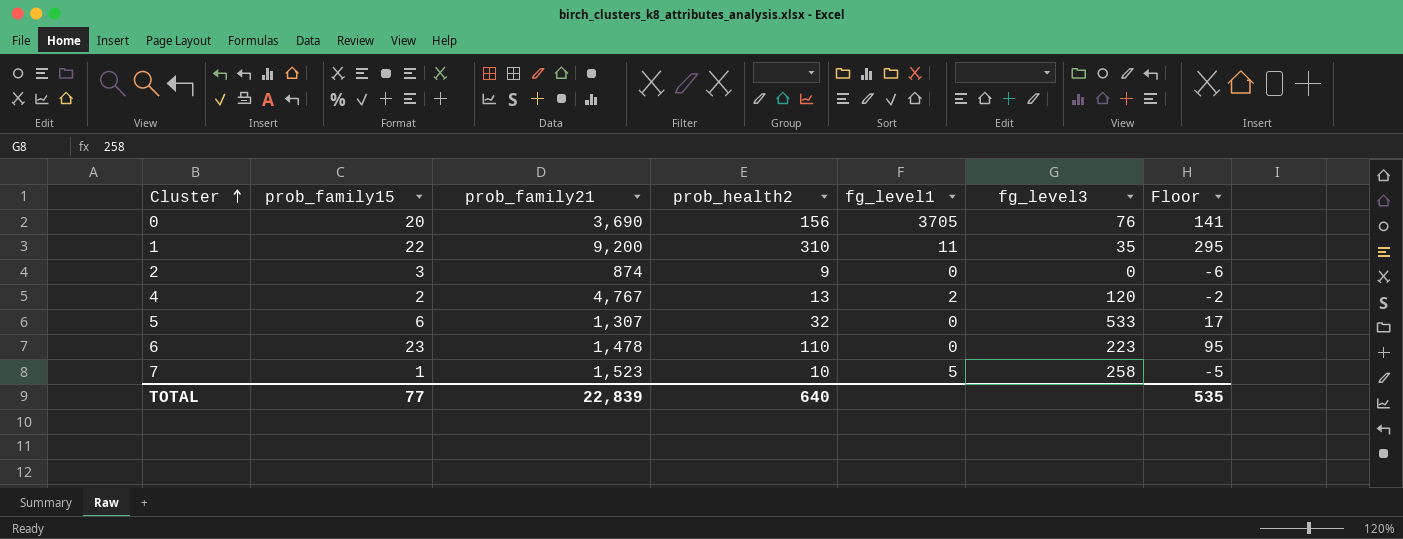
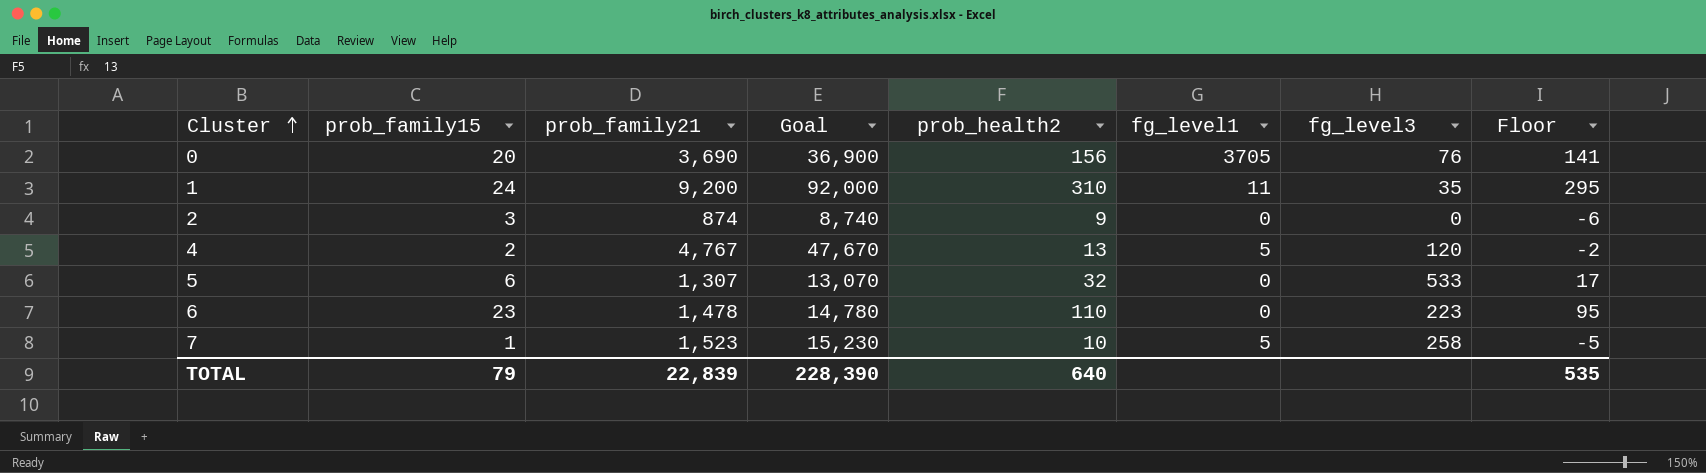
column Goal | formula: none -> [prob_family21] * 10
1 | prob_family15: 22 -> 24
4 | fg_level1: 2 -> 5
TOTAL | prob_family15: 77 -> 79

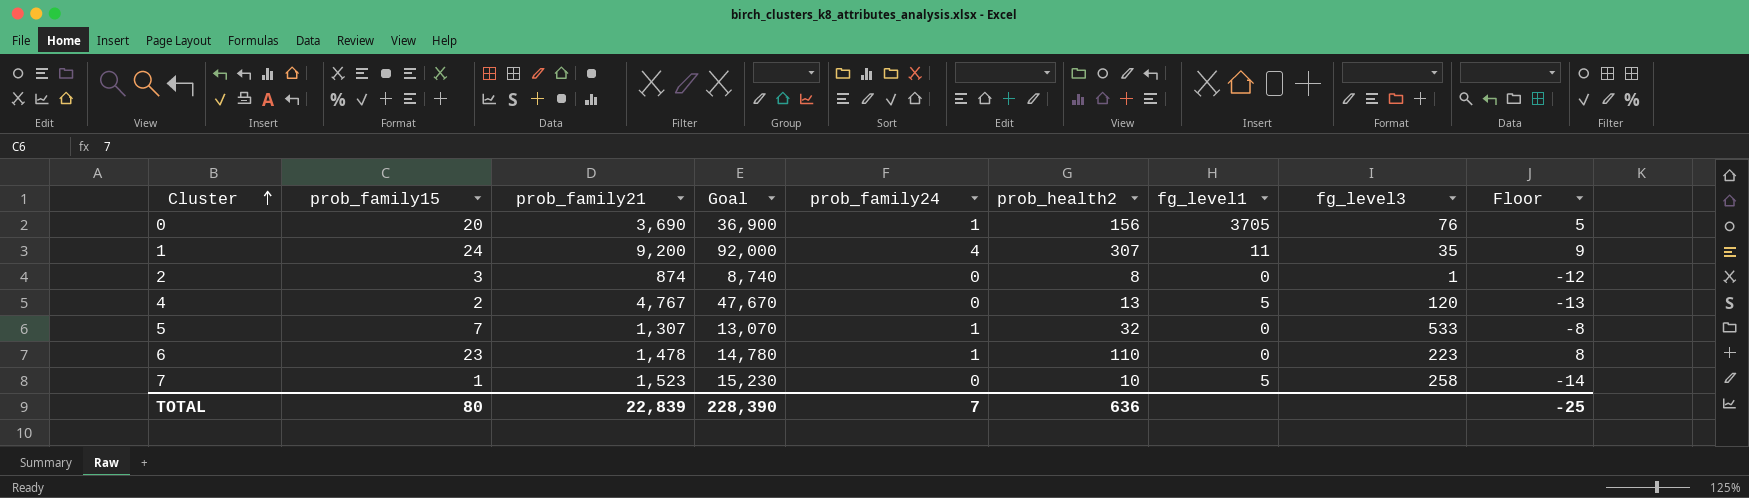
column prob_family24 | position: none -> 5
column Floor | formula: [prob_health2] - 15 -> [prob_family15] - 15
1 | prob_health2: 310 -> 307
2 | prob_health2: 9 -> 8
2 | fg_level3: 0 -> 1
5 | prob_family15: 6 -> 7
TOTAL | prob_family15: 79 -> 80
TOTAL | prob_health2: 640 -> 636
TOTAL | Floor: 535 -> -25

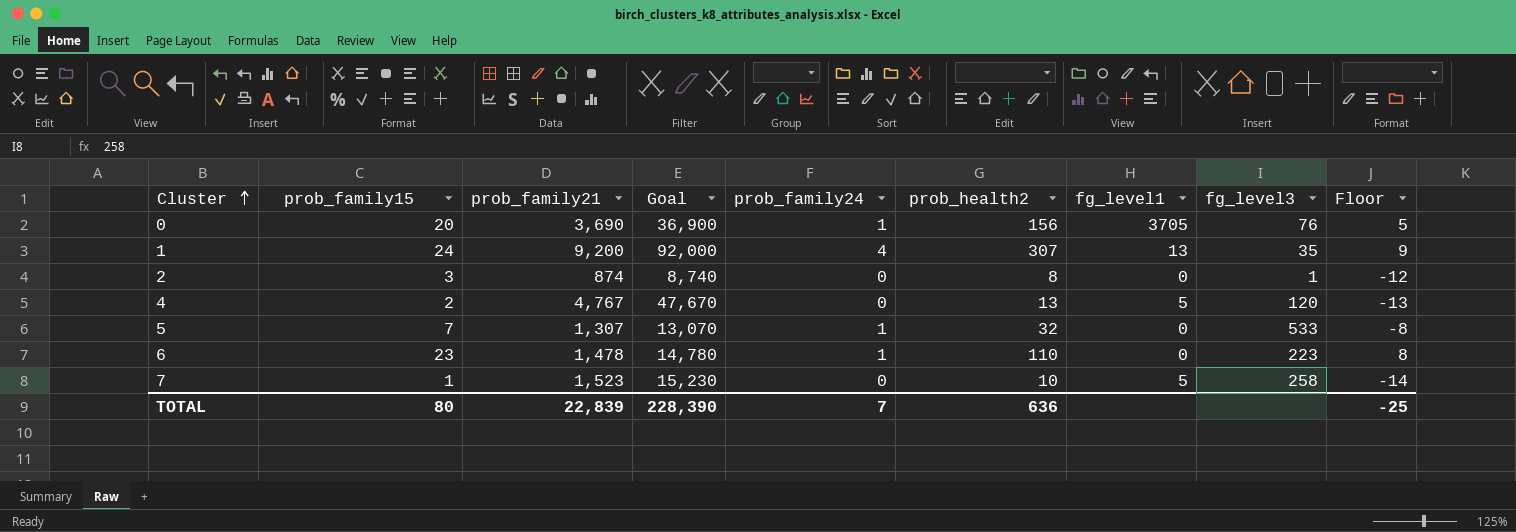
1 | fg_level1: 11 -> 13

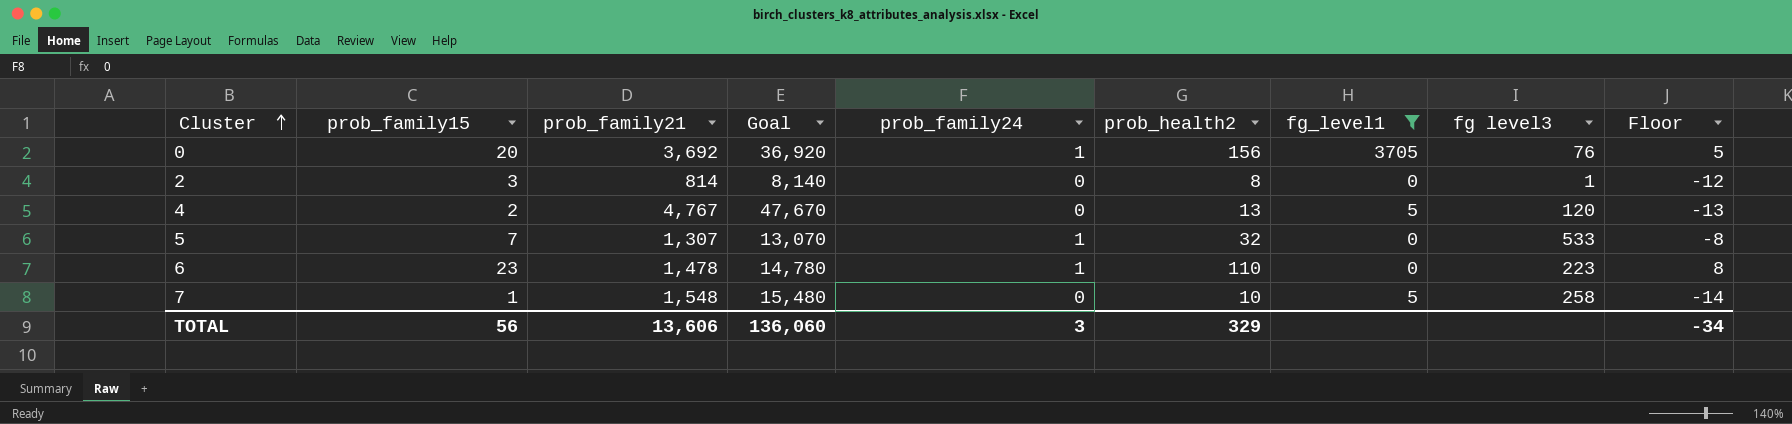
filter: none -> fg_level1 != 13
column name: fg_level3 -> fg level3
0 | prob_family21: 3,690 -> 3,692
0 | Goal: 36,900 -> 36,920
2 | prob_family21: 874 -> 814
2 | Goal: 8,740 -> 8,140
7 | prob_family21: 1,523 -> 1,548
7 | Goal: 15,230 -> 15,480
TOTAL | prob_family15: 80 -> 56
TOTAL | prob_family21: 22,839 -> 13,606
TOTAL | Goal: 228,390 -> 136,060
TOTAL | prob_family24: 7 -> 3
TOTAL | prob_health2: 636 -> 329
TOTAL | Floor: -25 -> -34

